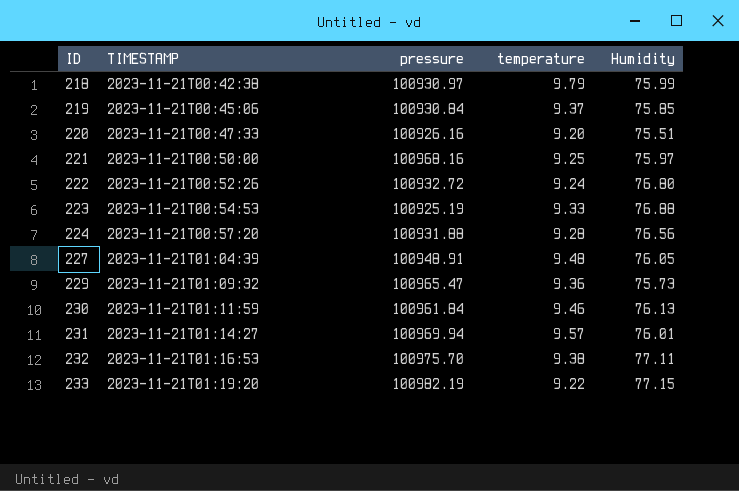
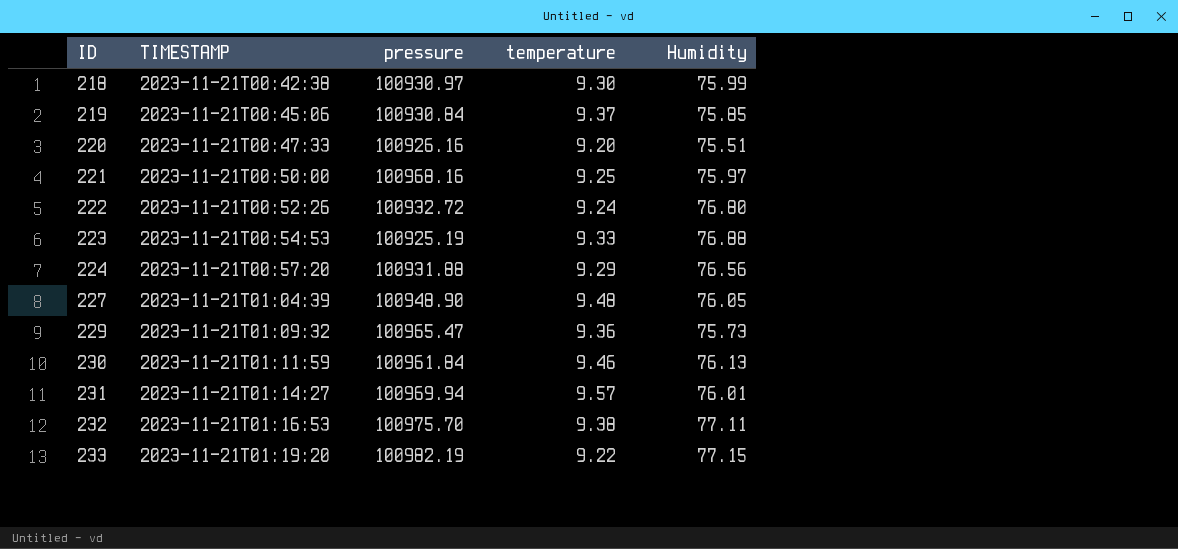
218 | temperature: 9.79 -> 9.30
224 | temperature: 9.28 -> 9.29
227 | pressure: 100948.91 -> 100948.90

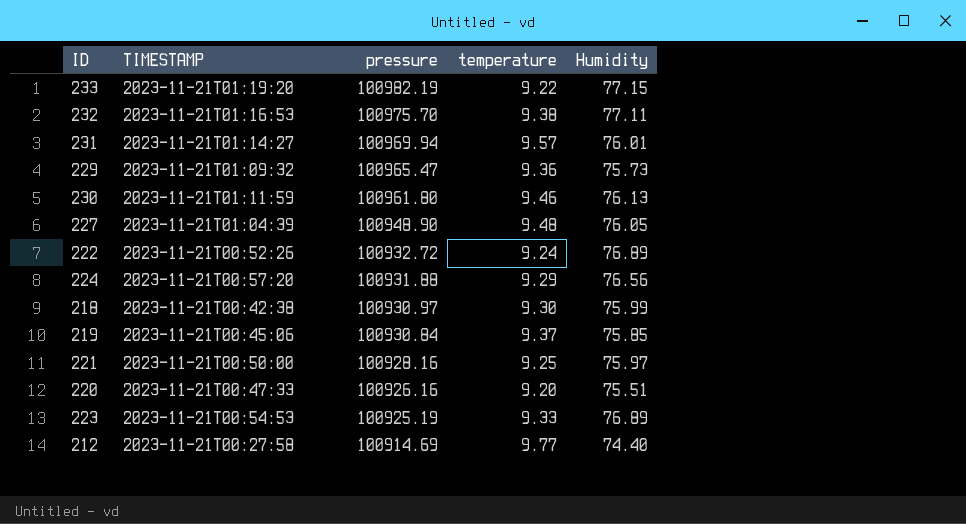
row order: ID ascending -> pressure descending
230 | pressure: 100961.84 -> 100961.80
222 | Humidity: 76.80 -> 76.89
221 | pressure: 100968.16 -> 100928.16
223 | Humidity: 76.88 -> 76.89
row 212: none -> 2023-11-21T00:27:58 | 100914.69 | 9.77 | 74.40

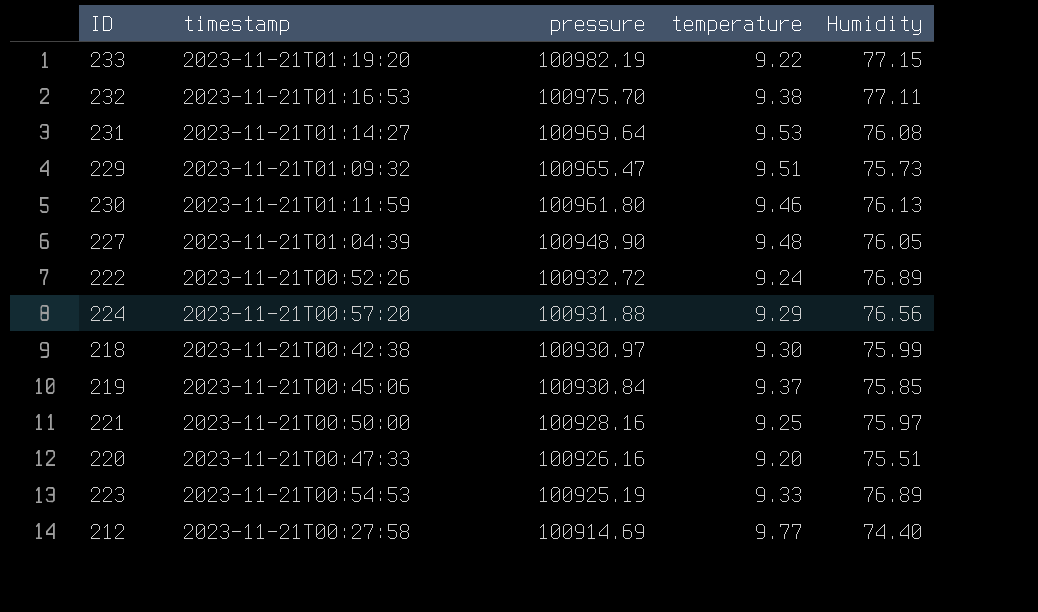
column name: TIMESTAMP -> timestamp
231 | pressure: 100969.94 -> 100969.64
231 | temperature: 9.57 -> 9.53
231 | Humidity: 76.01 -> 76.08
229 | temperature: 9.36 -> 9.51

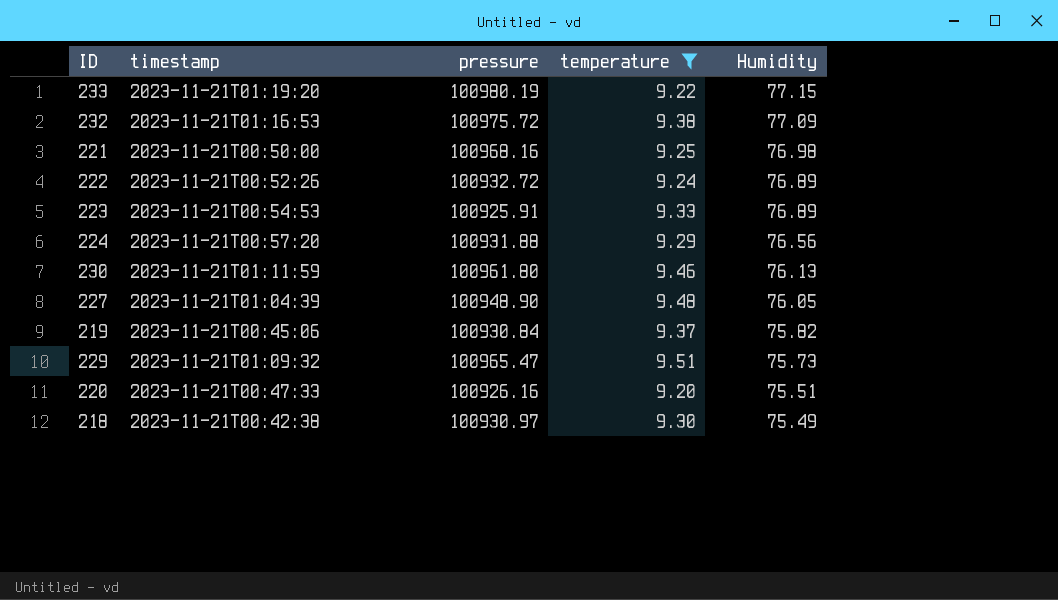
filter: none -> temperature <= 9.51
row order: pressure descending -> Humidity descending
233 | pressure: 100982.19 -> 100980.19
232 | pressure: 100975.70 -> 100975.72
232 | Humidity: 77.11 -> 77.09
221 | pressure: 100928.16 -> 100968.16
221 | Humidity: 75.97 -> 76.98
223 | pressure: 100925.19 -> 100925.91
219 | Humidity: 75.85 -> 75.82
218 | Humidity: 75.99 -> 75.49

